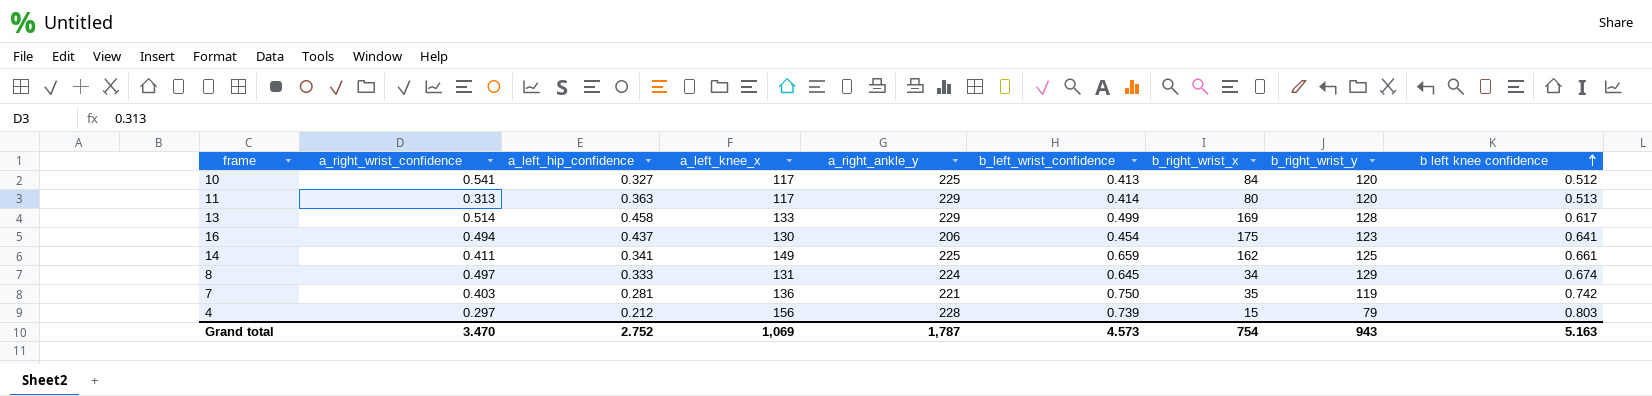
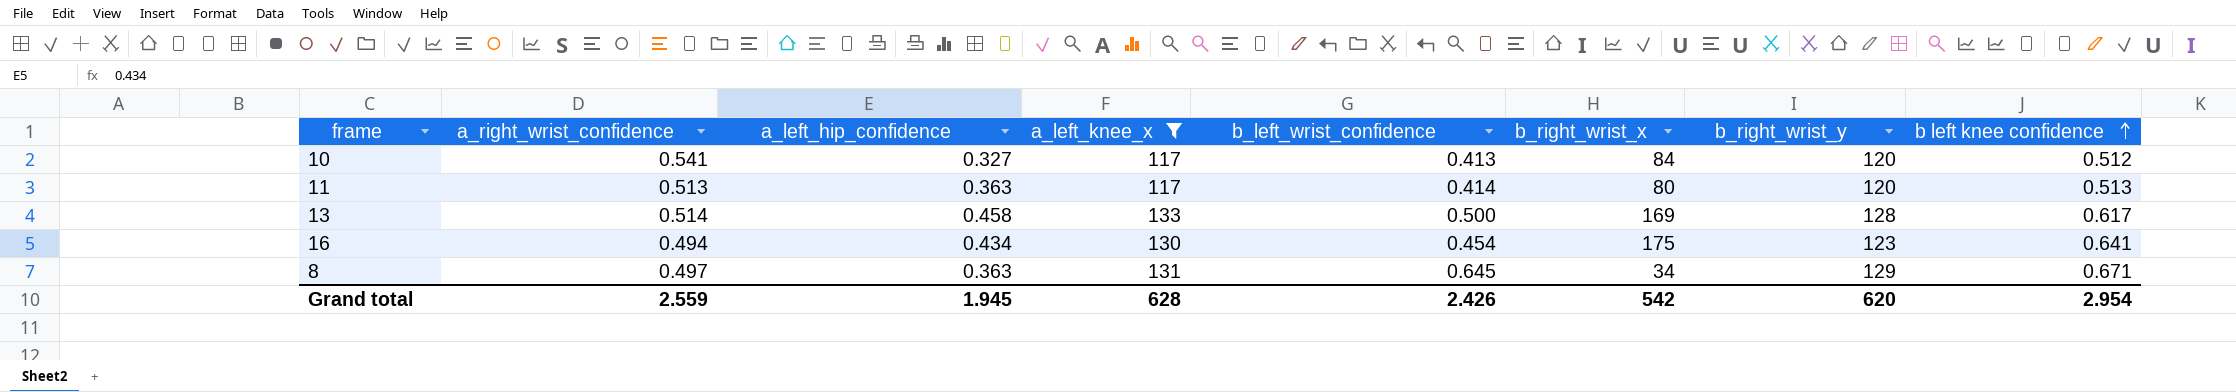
filter: none -> a_left_knee_x <= 133
column a_right_ankle_y | position: 5 -> none
11 | a_right_wrist_confidence: 0.313 -> 0.513
13 | b_left_wrist_confidence: 0.499 -> 0.500
16 | a_left_hip_confidence: 0.437 -> 0.434
8 | a_left_hip_confidence: 0.333 -> 0.363
8 | b left knee confidence: 0.674 -> 0.671
Grand total | a_right_wrist_confidence: 3.470 -> 2.559
Grand total | a_left_hip_confidence: 2.752 -> 1.945
Grand total | a_left_knee_x: 1,069 -> 628
Grand total | b_left_wrist_confidence: 4.573 -> 2.426
Grand total | b_right_wrist_x: 754 -> 542
Grand total | b_right_wrist_y: 943 -> 620
Grand total | b left knee confidence: 5.163 -> 2.954

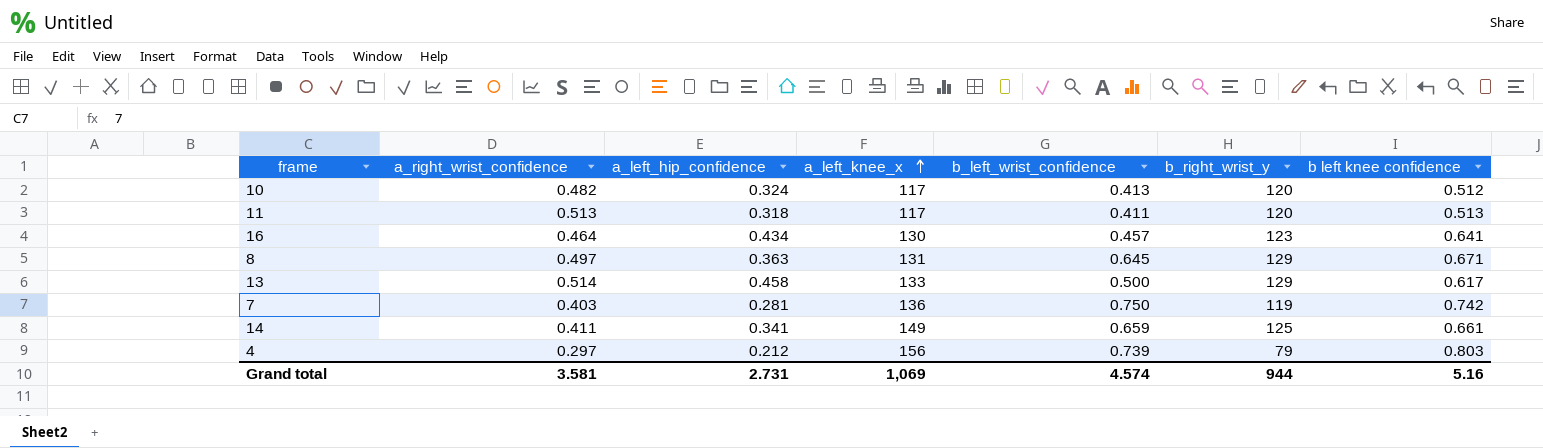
filter: a_left_knee_x <= 133 -> none
row order: b left knee confidence ascending -> a_left_knee_x ascending
column b_right_wrist_x | position: 6 -> none
10 | a_right_wrist_confidence: 0.541 -> 0.482
10 | a_left_hip_confidence: 0.327 -> 0.324
11 | a_left_hip_confidence: 0.363 -> 0.318
11 | b_left_wrist_confidence: 0.414 -> 0.411
16 | a_right_wrist_confidence: 0.494 -> 0.464
16 | b_left_wrist_confidence: 0.454 -> 0.457
13 | b_right_wrist_y: 128 -> 129
Grand total | a_right_wrist_confidence: 2.559 -> 3.581
Grand total | a_left_hip_confidence: 1.945 -> 2.731
Grand total | a_left_knee_x: 628 -> 1,069
Grand total | b_left_wrist_confidence: 2.426 -> 4.574
Grand total | b_right_wrist_y: 620 -> 944
Grand total | b left knee confidence: 2.954 -> 5.16

